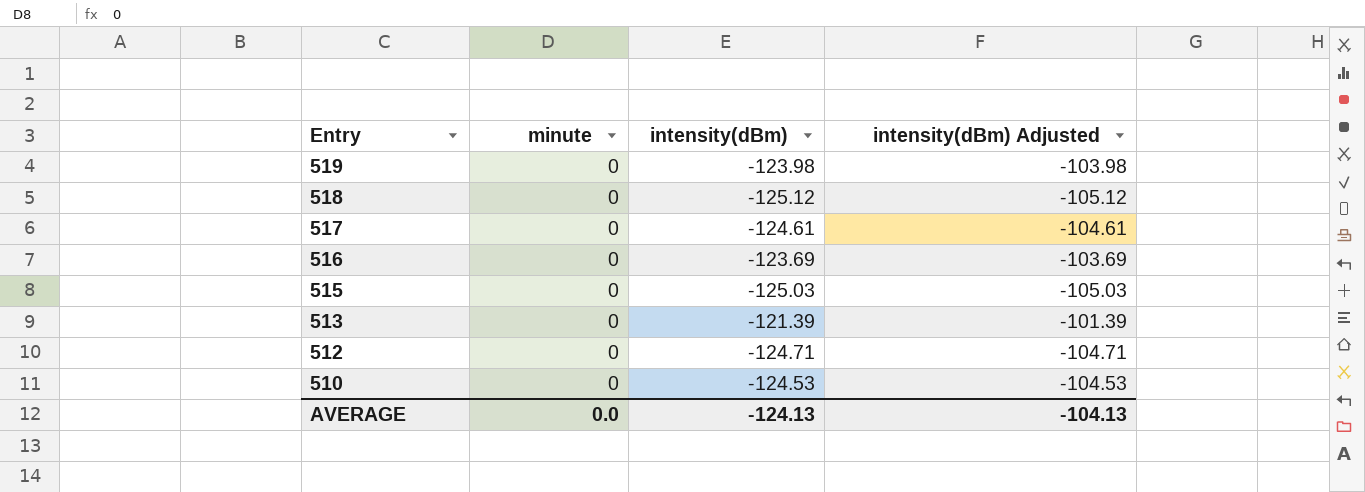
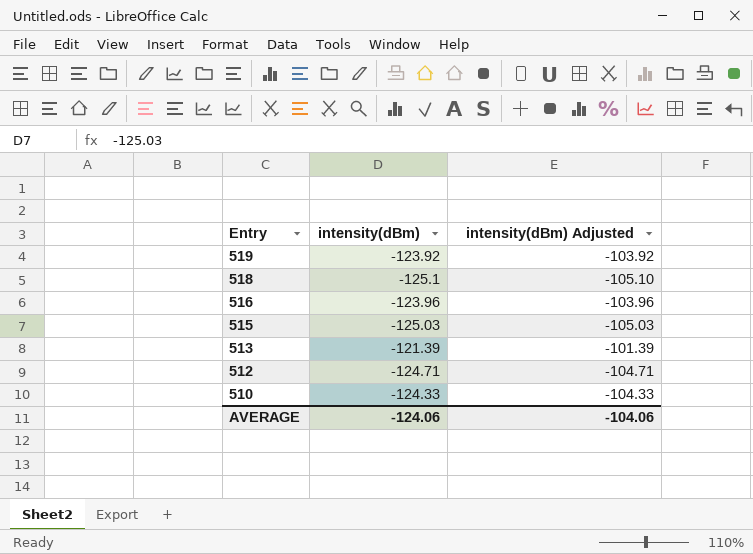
column minute | position: 2 -> none
row 517: 0 | -124.61 | -104.61 -> none
519 | intensity(dBm): -123.98 -> -123.92
519 | intensity(dBm) Adjusted: -103.98 -> -103.92
518 | intensity(dBm): -125.12 -> -125.1
518 | intensity(dBm) Adjusted: -105.12 -> -105.10
516 | intensity(dBm): -123.69 -> -123.96
516 | intensity(dBm) Adjusted: -103.69 -> -103.96
510 | intensity(dBm): -124.53 -> -124.33
510 | intensity(dBm) Adjusted: -104.53 -> -104.33
AVERAGE | intensity(dBm): -124.13 -> -124.06
AVERAGE | intensity(dBm) Adjusted: -104.13 -> -104.06

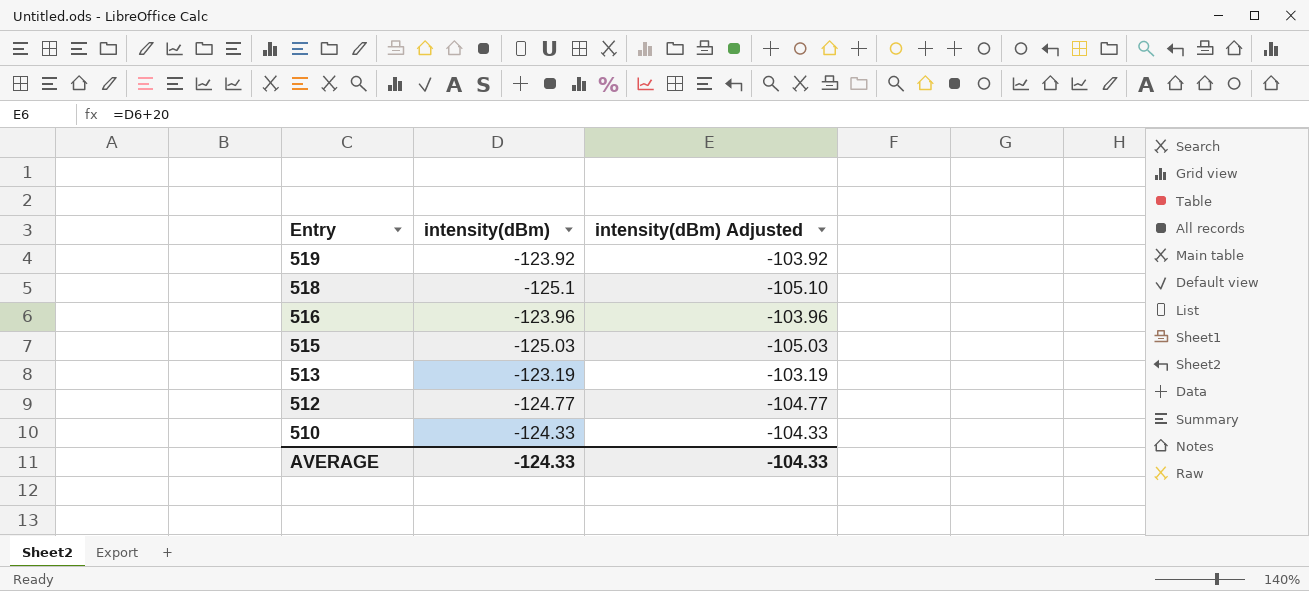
513 | intensity(dBm): -121.39 -> -123.19
513 | intensity(dBm) Adjusted: -101.39 -> -103.19
512 | intensity(dBm): -124.71 -> -124.77
512 | intensity(dBm) Adjusted: -104.71 -> -104.77
AVERAGE | intensity(dBm): -124.06 -> -124.33
AVERAGE | intensity(dBm) Adjusted: -104.06 -> -104.33

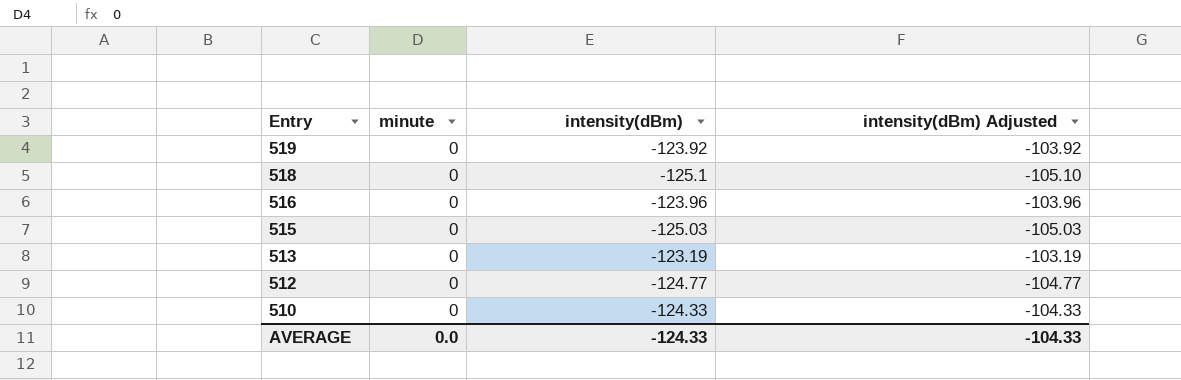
column minute | position: none -> 2

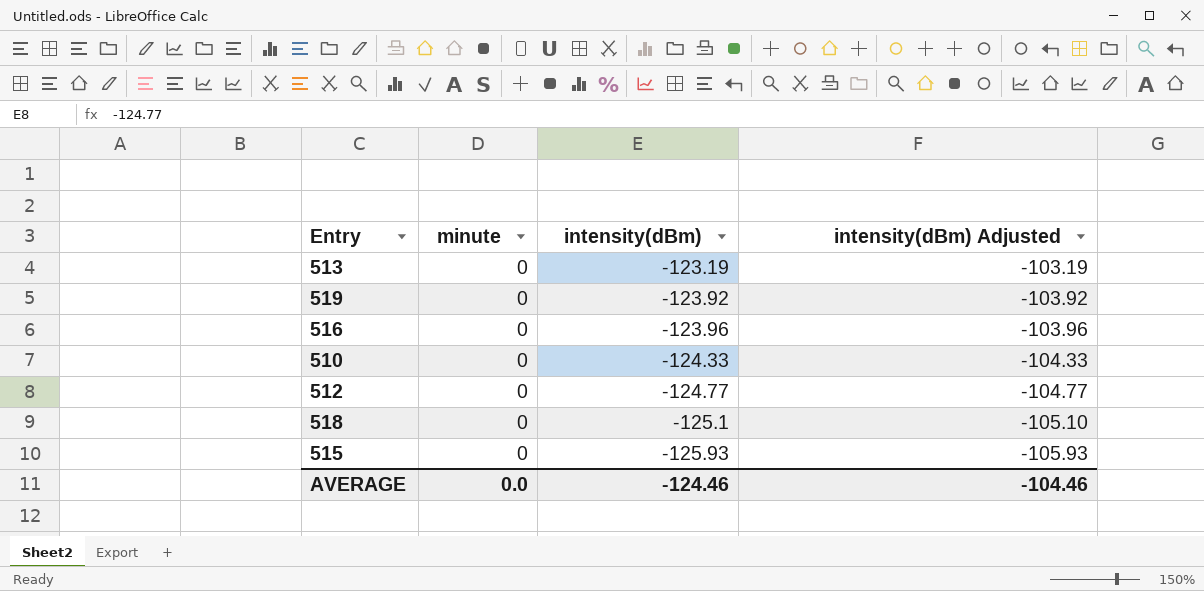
row order: Entry descending -> intensity(dBm) descending
515 | intensity(dBm): -125.03 -> -125.93
515 | intensity(dBm) Adjusted: -105.03 -> -105.93
AVERAGE | intensity(dBm): -124.33 -> -124.46
AVERAGE | intensity(dBm) Adjusted: -104.33 -> -104.46

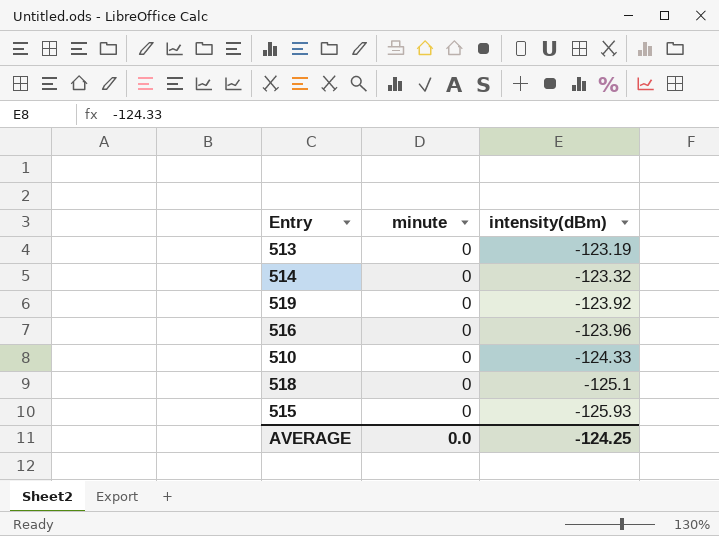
column intensity(dBm) Adjusted | formula: [intensity(dBm)] + 20 -> none
row 512: 0 | -124.77 | -104.77 -> none
row 514: none -> 0 | -123.32
AVERAGE | intensity(dBm): -124.46 -> -124.25

